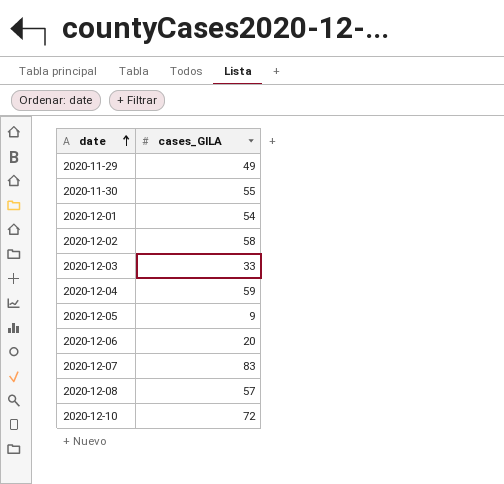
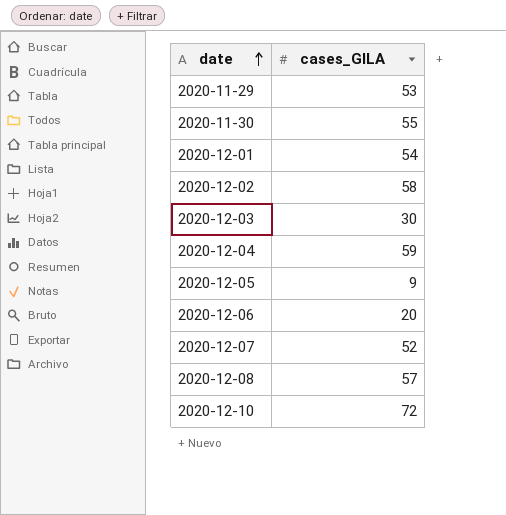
2020-11-29 | cases_GILA: 49 -> 53
2020-12-03 | cases_GILA: 33 -> 30
2020-12-07 | cases_GILA: 83 -> 52

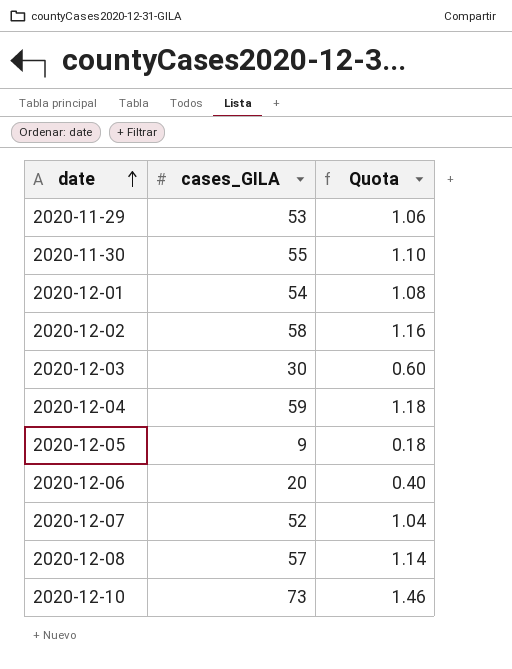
column Quota | formula: none -> [cases_GILA] * 0.02
2020-12-10 | cases_GILA: 72 -> 73

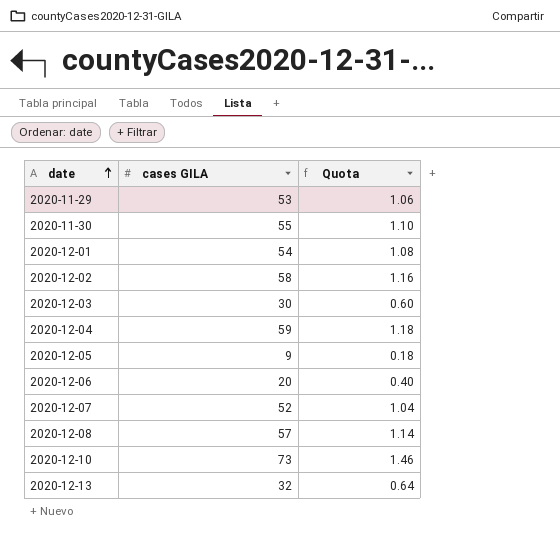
column name: cases_GILA -> cases GILA
row 2020-12-13: none -> 32 | 0.64

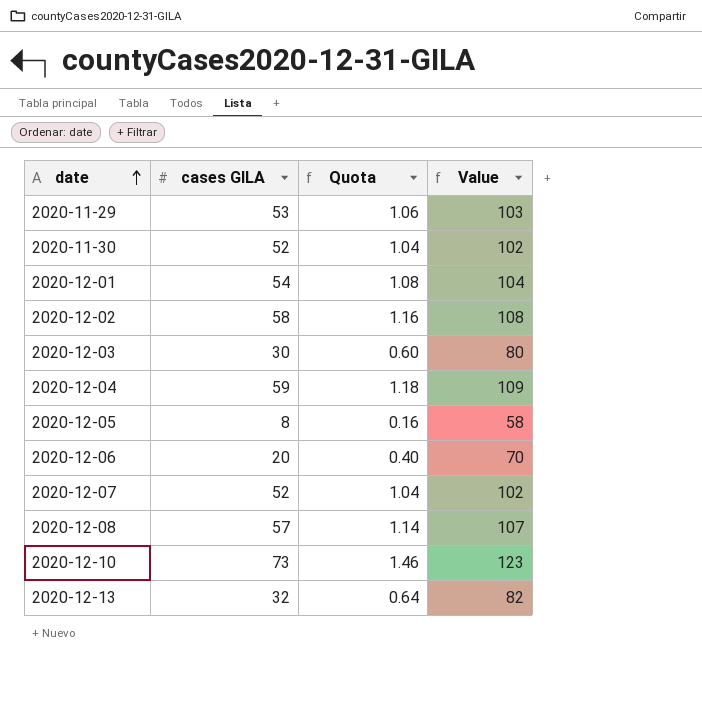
column Value | formula: none -> [cases GILA] + 50
2020-11-30 | cases GILA: 55 -> 52
2020-11-30 | Quota: 1.10 -> 1.04
2020-12-05 | cases GILA: 9 -> 8
2020-12-05 | Quota: 0.18 -> 0.16

